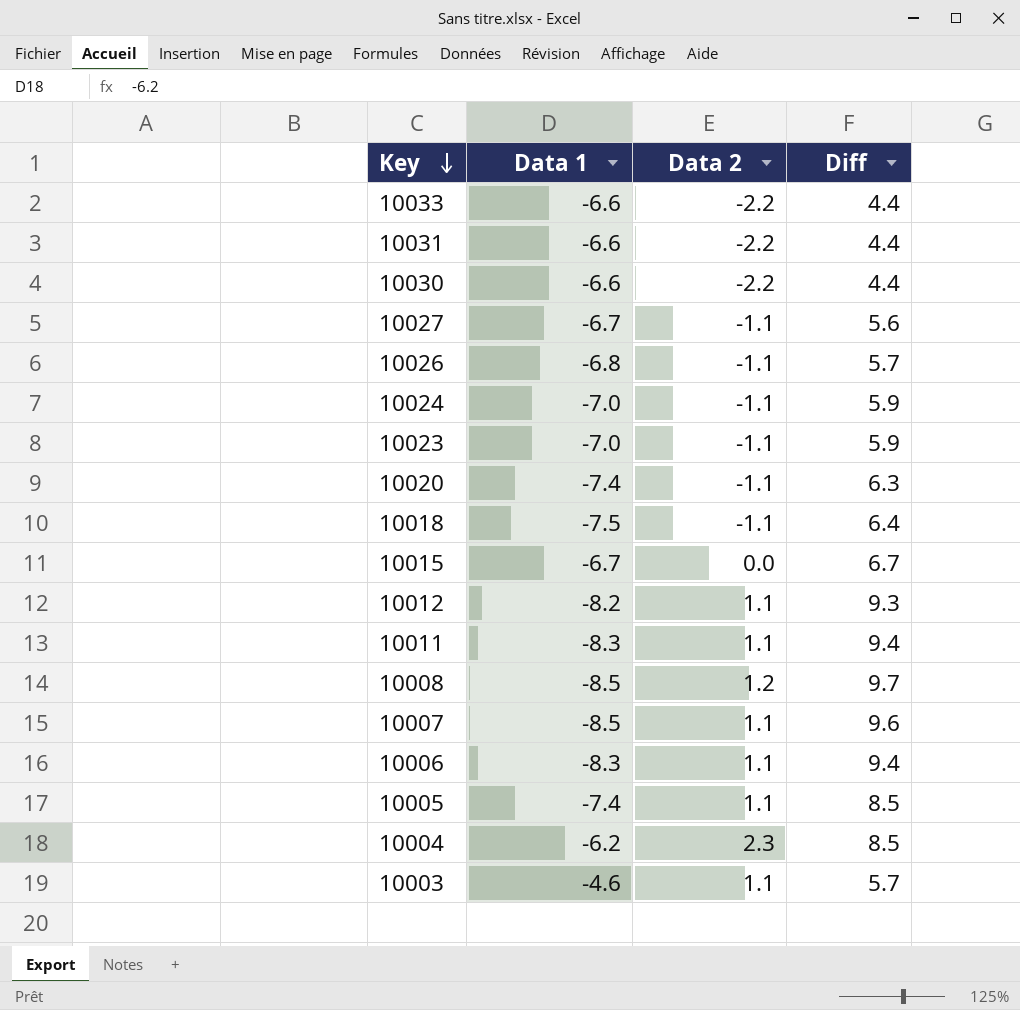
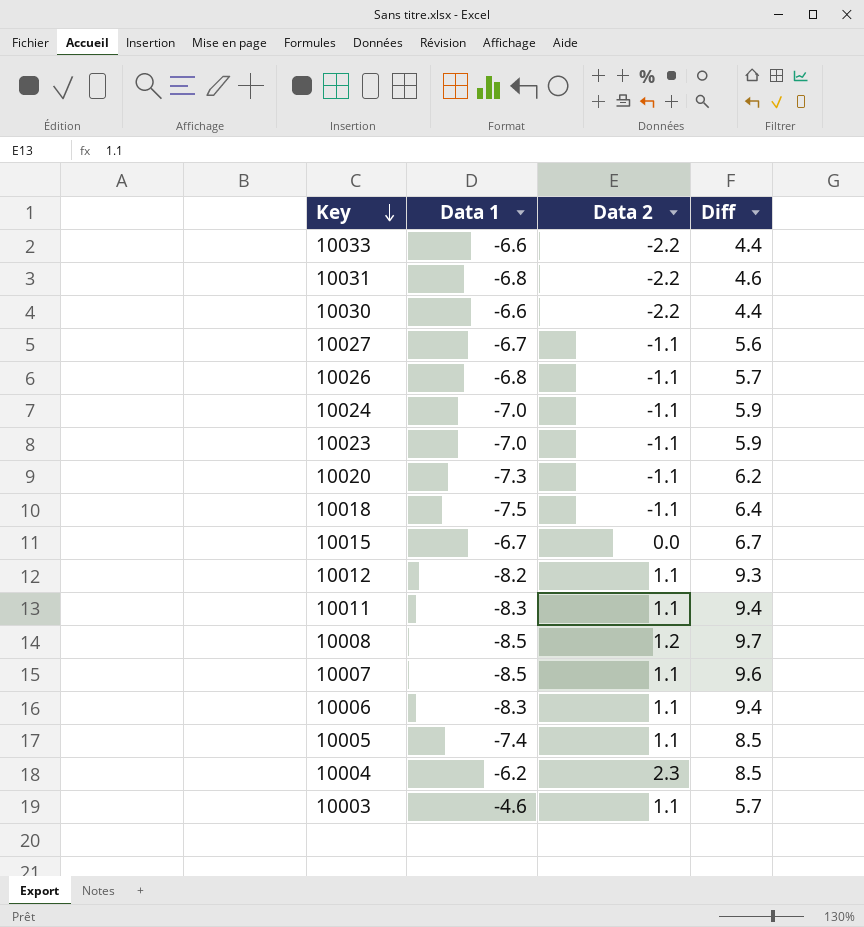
10031 | Data 1: -6.6 -> -6.8
10031 | Diff: 4.4 -> 4.6
10020 | Data 1: -7.4 -> -7.3
10020 | Diff: 6.3 -> 6.2

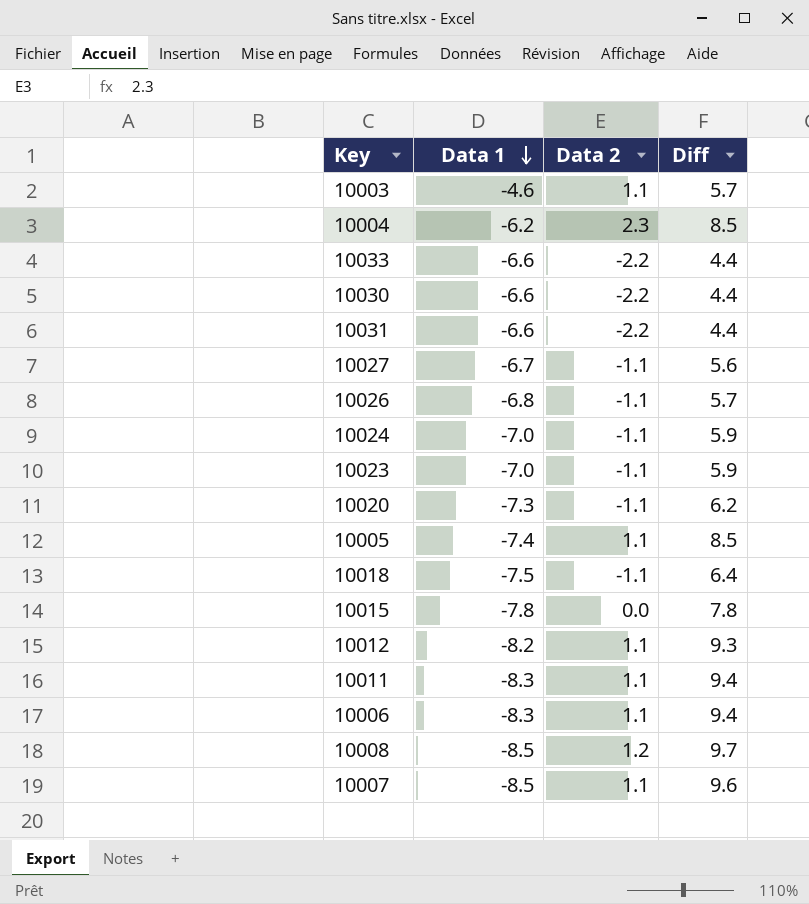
row order: Key descending -> Data 1 descending
10031 | Data 1: -6.8 -> -6.6
10031 | Diff: 4.6 -> 4.4
10015 | Data 1: -6.7 -> -7.8
10015 | Diff: 6.7 -> 7.8

